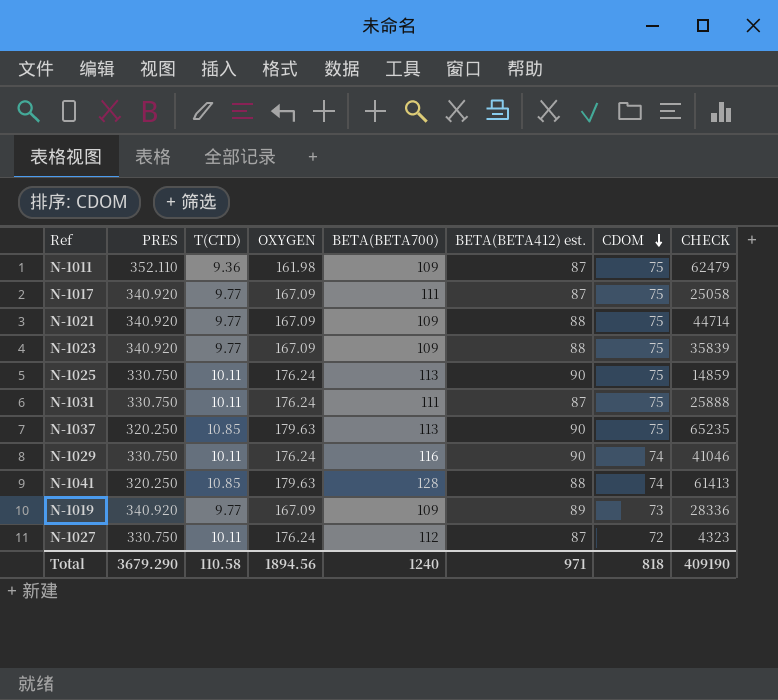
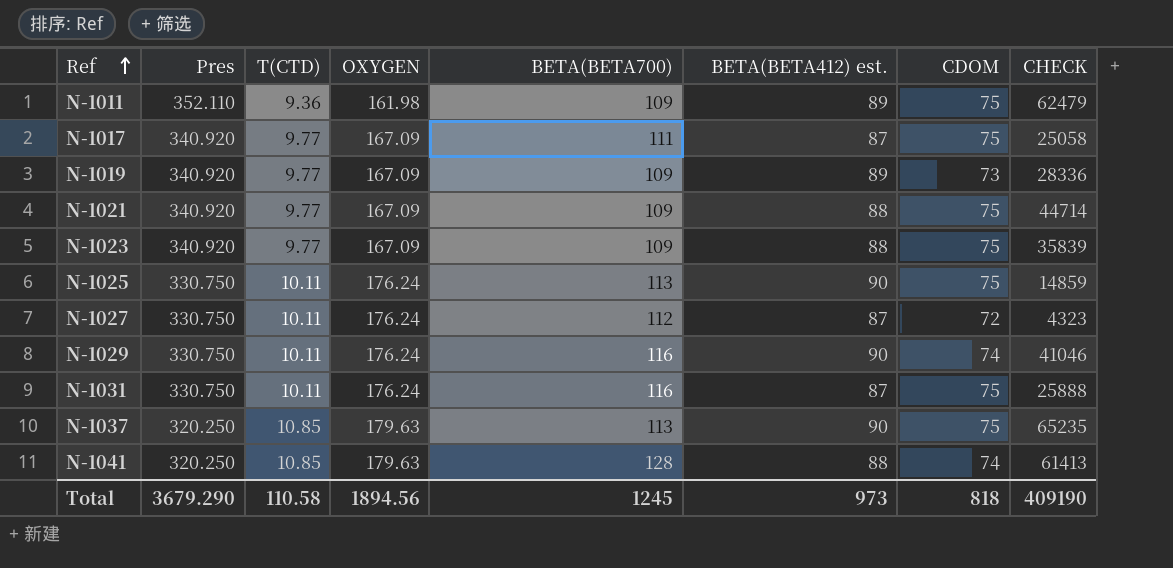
row order: CDOM descending -> Ref ascending
column name: PRES -> Pres
N-1011 | BETA(BETA412) est.: 87 -> 89
N-1031 | BETA(BETA700): 111 -> 116
Total | BETA(BETA700): 1240 -> 1245
Total | BETA(BETA412) est.: 971 -> 973

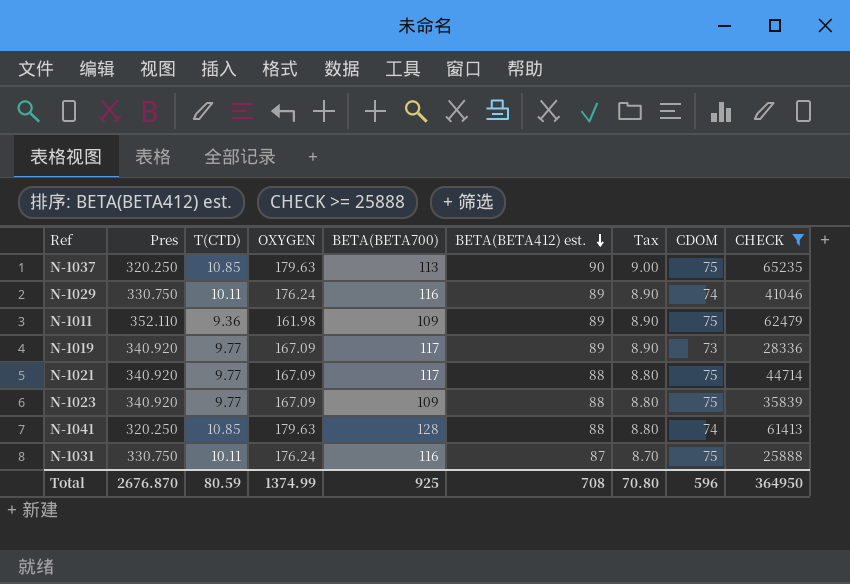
filter: none -> CHECK >= 25888
row order: Ref ascending -> BETA(BETA412) est. descending
column Tax | formula: none -> [BETA(BETA412) est.] * 0.1
N-1029 | BETA(BETA412) est.: 90 -> 89
N-1019 | BETA(BETA700): 109 -> 117
N-1021 | BETA(BETA700): 109 -> 117
Total | Pres: 3679.290 -> 2676.870
Total | T(CTD): 110.58 -> 80.59
Total | OXYGEN: 1894.56 -> 1374.99
Total | BETA(BETA700): 1245 -> 925
Total | BETA(BETA412) est.: 973 -> 708
Total | CDOM: 818 -> 596
Total | CHECK: 409190 -> 364950

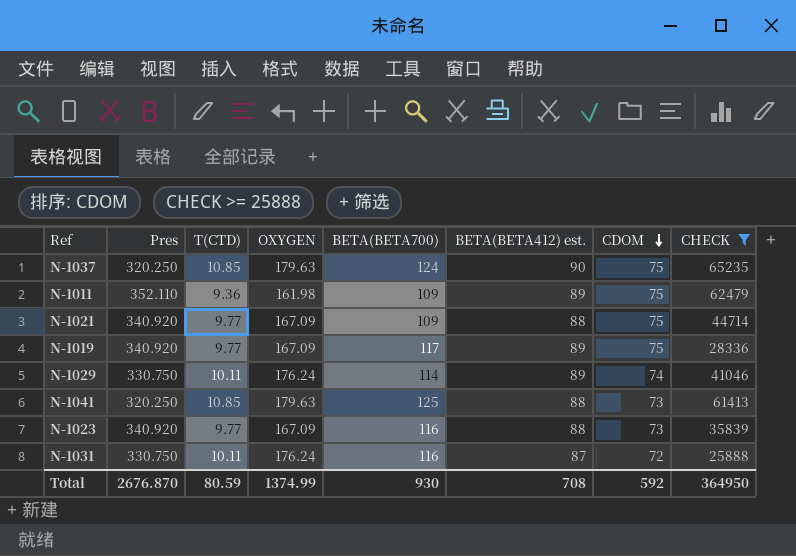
row order: BETA(BETA412) est. descending -> CDOM descending
column Tax | formula: [BETA(BETA412) est.] * 0.1 -> none
N-1037 | BETA(BETA700): 113 -> 124
N-1021 | BETA(BETA700): 117 -> 109
N-1019 | CDOM: 73 -> 75
N-1029 | BETA(BETA700): 116 -> 114
N-1041 | BETA(BETA700): 128 -> 125
N-1041 | CDOM: 74 -> 73
N-1023 | BETA(BETA700): 109 -> 116
N-1023 | CDOM: 75 -> 73
N-1031 | CDOM: 75 -> 72
Total | BETA(BETA700): 925 -> 930
Total | CDOM: 596 -> 592

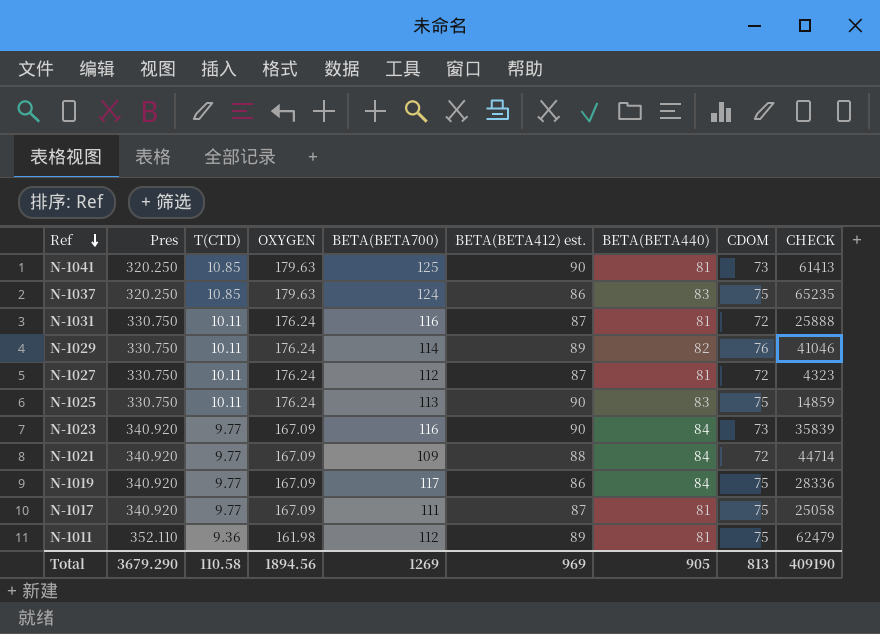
filter: CHECK >= 25888 -> none
row order: CDOM descending -> Ref descending
column BETA(BETA440) | position: none -> 7
N-1041 | BETA(BETA412) est.: 88 -> 90
N-1037 | BETA(BETA412) est.: 90 -> 86
N-1029 | CDOM: 74 -> 76
N-1023 | BETA(BETA412) est.: 88 -> 90
N-1021 | CDOM: 75 -> 72
N-1019 | BETA(BETA412) est.: 89 -> 86
N-1011 | BETA(BETA700): 109 -> 112
Total | Pres: 2676.870 -> 3679.290
Total | T(CTD): 80.59 -> 110.58
Total | OXYGEN: 1374.99 -> 1894.56
Total | BETA(BETA700): 930 -> 1269
Total | BETA(BETA412) est.: 708 -> 969
Total | CDOM: 592 -> 813
Total | CHECK: 364950 -> 409190

